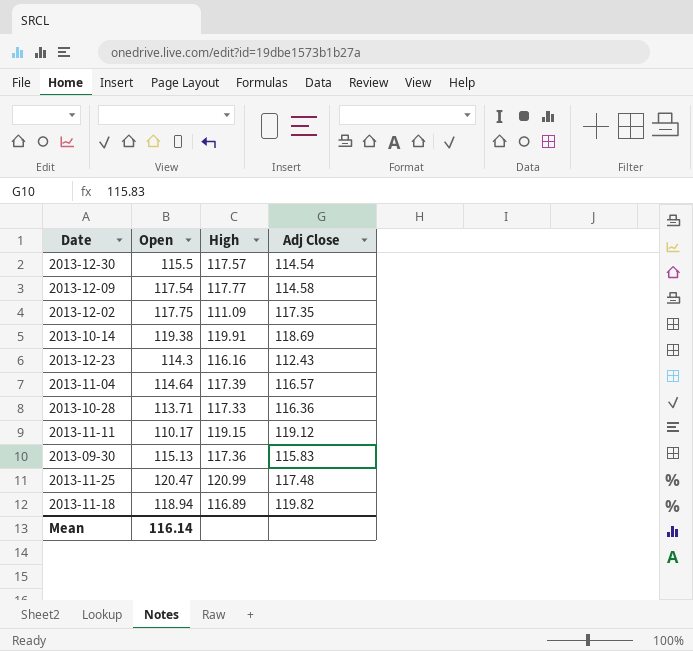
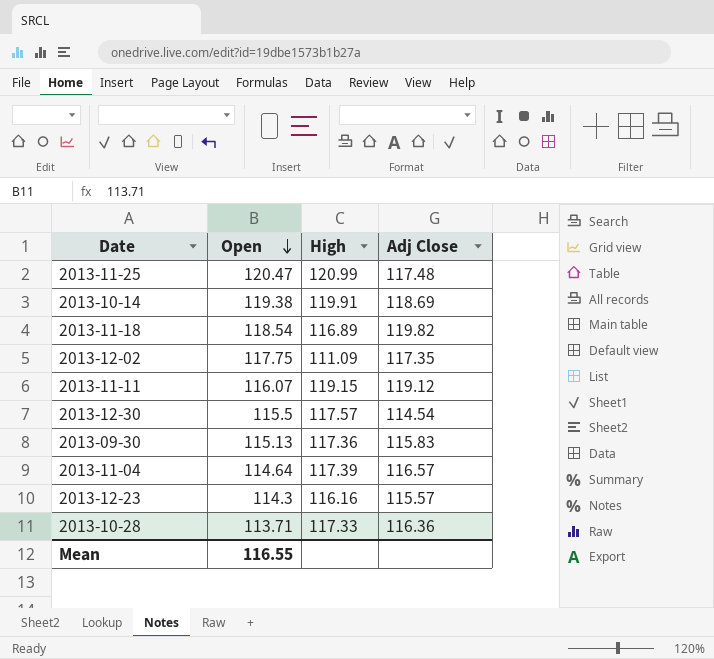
row order: none -> Open descending
row 2013-12-09: 117.54 | 117.77 | 114.58 -> none
2013-11-18 | Open: 118.94 -> 118.54
2013-11-11 | Open: 110.17 -> 116.07
2013-12-23 | Adj Close: 112.43 -> 115.57
Mean | Open: 116.14 -> 116.55

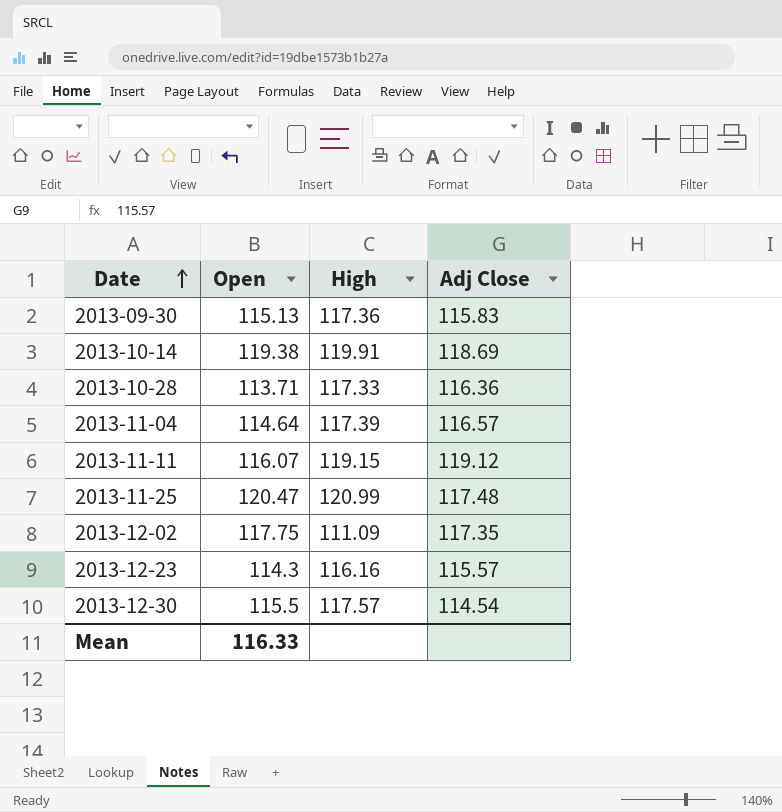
row order: Open descending -> Date ascending
row 2013-11-18: 118.54 | 116.89 | 119.82 -> none
Mean | Open: 116.55 -> 116.33

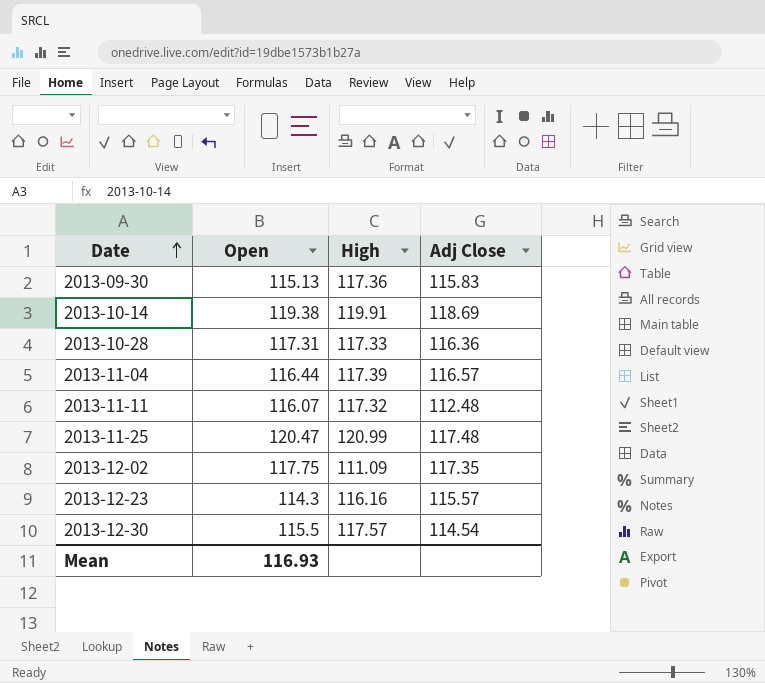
2013-10-28 | Open: 113.71 -> 117.31
2013-11-04 | Open: 114.64 -> 116.44
2013-11-11 | High: 119.15 -> 117.32
2013-11-11 | Adj Close: 119.12 -> 112.48
Mean | Open: 116.33 -> 116.93

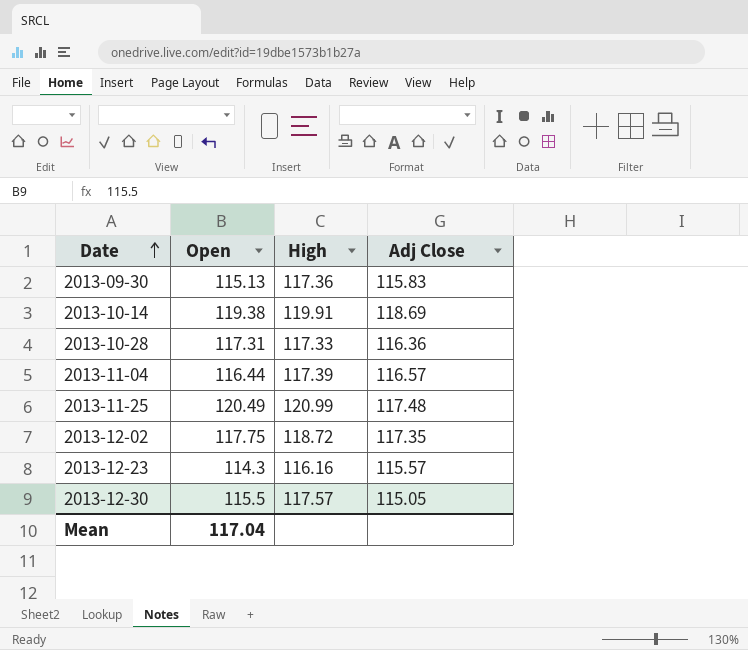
row 2013-11-11: 116.07 | 117.32 | 112.48 -> none
2013-11-25 | Open: 120.47 -> 120.49
2013-12-02 | High: 111.09 -> 118.72
2013-12-30 | Adj Close: 114.54 -> 115.05
Mean | Open: 116.93 -> 117.04

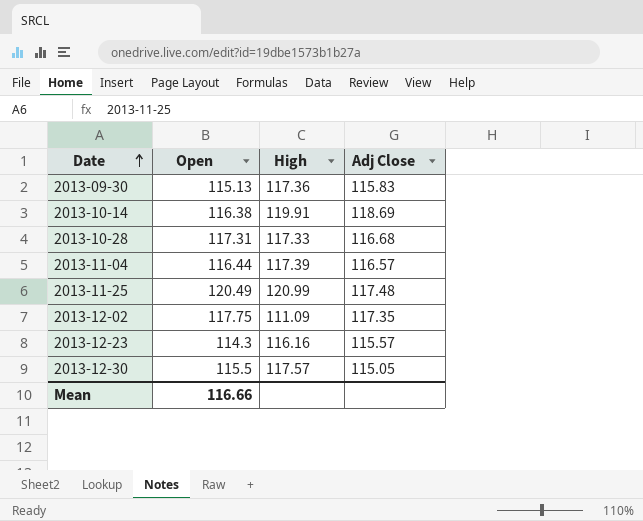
2013-10-14 | Open: 119.38 -> 116.38
2013-10-28 | Adj Close: 116.36 -> 116.68
2013-12-02 | High: 118.72 -> 111.09
Mean | Open: 117.04 -> 116.66

